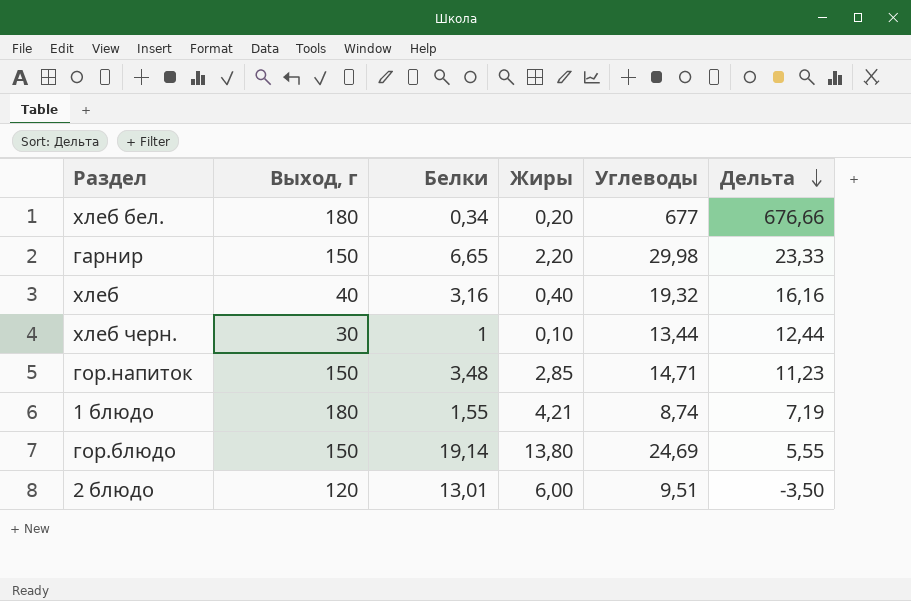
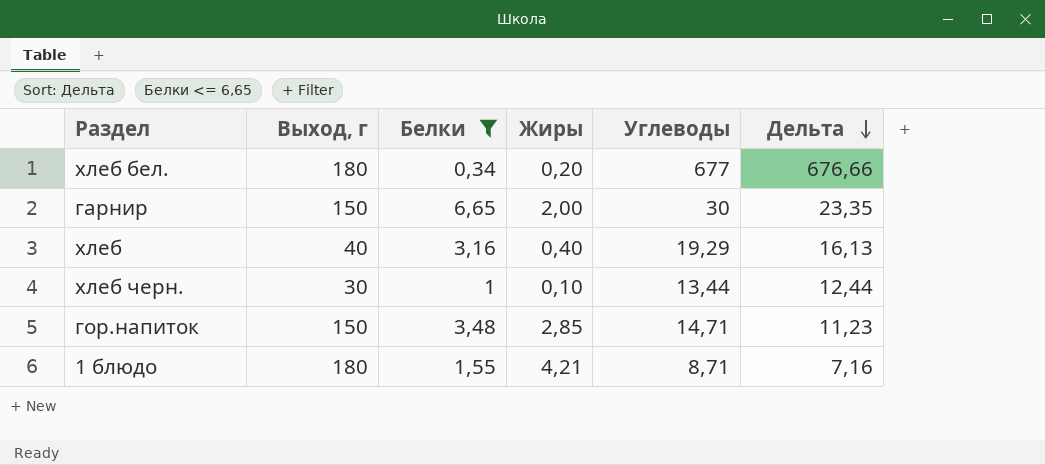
filter: none -> Белки <= 6,65
гарнир | Жиры: 2,20 -> 2,00
гарнир | Углеводы: 29,98 -> 30
гарнир | Дельта: 23,33 -> 23,35
хлеб | Углеводы: 19,32 -> 19,29
хлеб | Дельта: 16,16 -> 16,13
1 блюдо | Углеводы: 8,74 -> 8,71
1 блюдо | Дельта: 7,19 -> 7,16

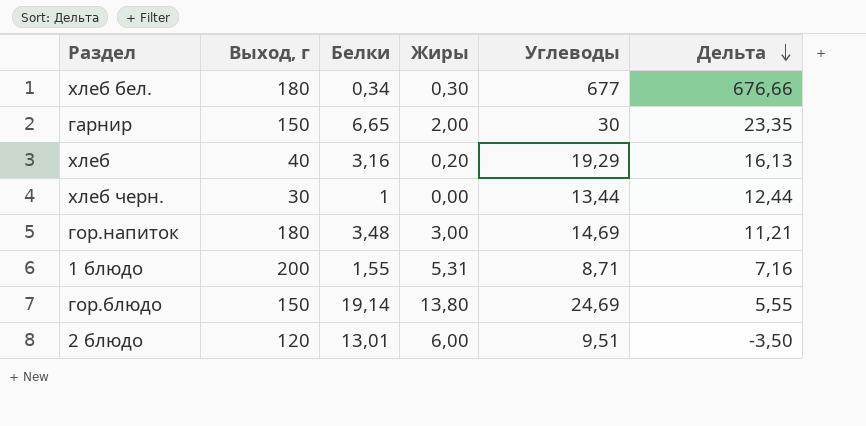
filter: Белки <= 6,65 -> none
хлеб бел. | Жиры: 0,20 -> 0,30
хлеб | Жиры: 0,40 -> 0,20
хлеб черн. | Жиры: 0,10 -> 0,00
гор.напиток | Выход, г: 150 -> 180
гор.напиток | Жиры: 2,85 -> 3,00
гор.напиток | Углеводы: 14,71 -> 14,69
гор.напиток | Дельта: 11,23 -> 11,21
1 блюдо | Выход, г: 180 -> 200
1 блюдо | Жиры: 4,21 -> 5,31

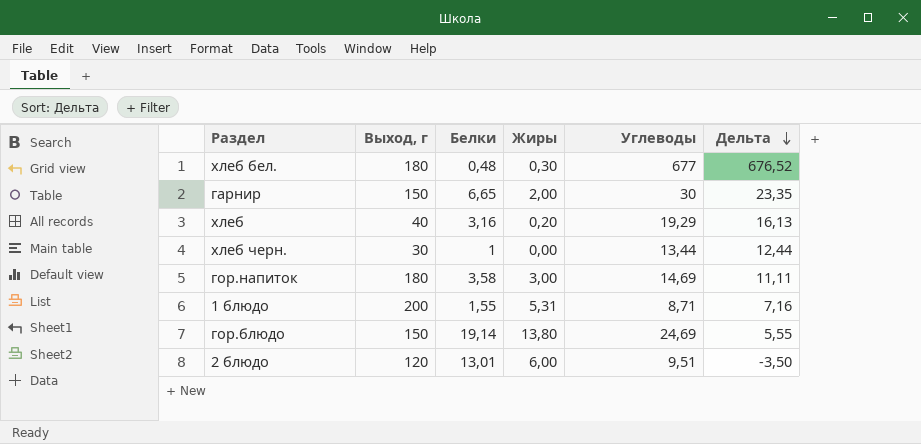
хлеб бел. | Белки: 0,34 -> 0,48
хлеб бел. | Дельта: 676,66 -> 676,52
гор.напиток | Белки: 3,48 -> 3,58
гор.напиток | Дельта: 11,21 -> 11,11

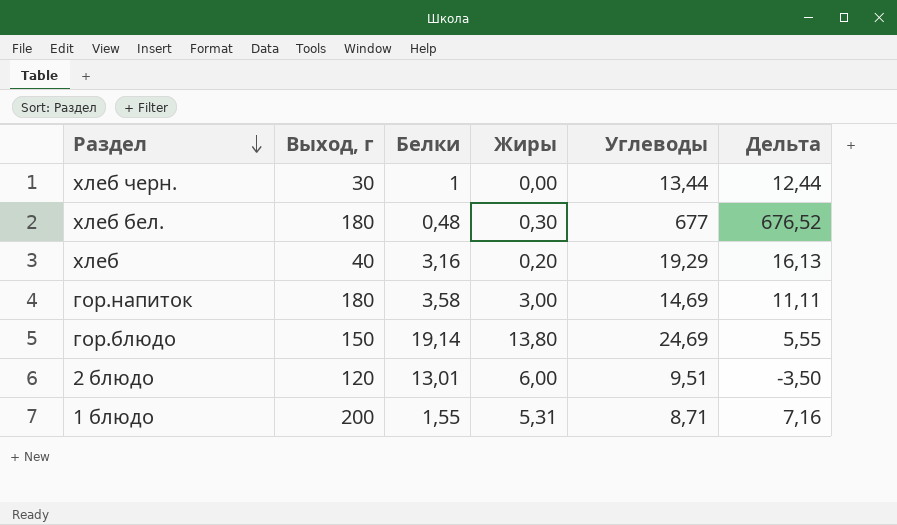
row order: Дельта descending -> Раздел descending
row гарнир: 150 | 6,65 | 2,00 | 30 | 23,35 -> none

